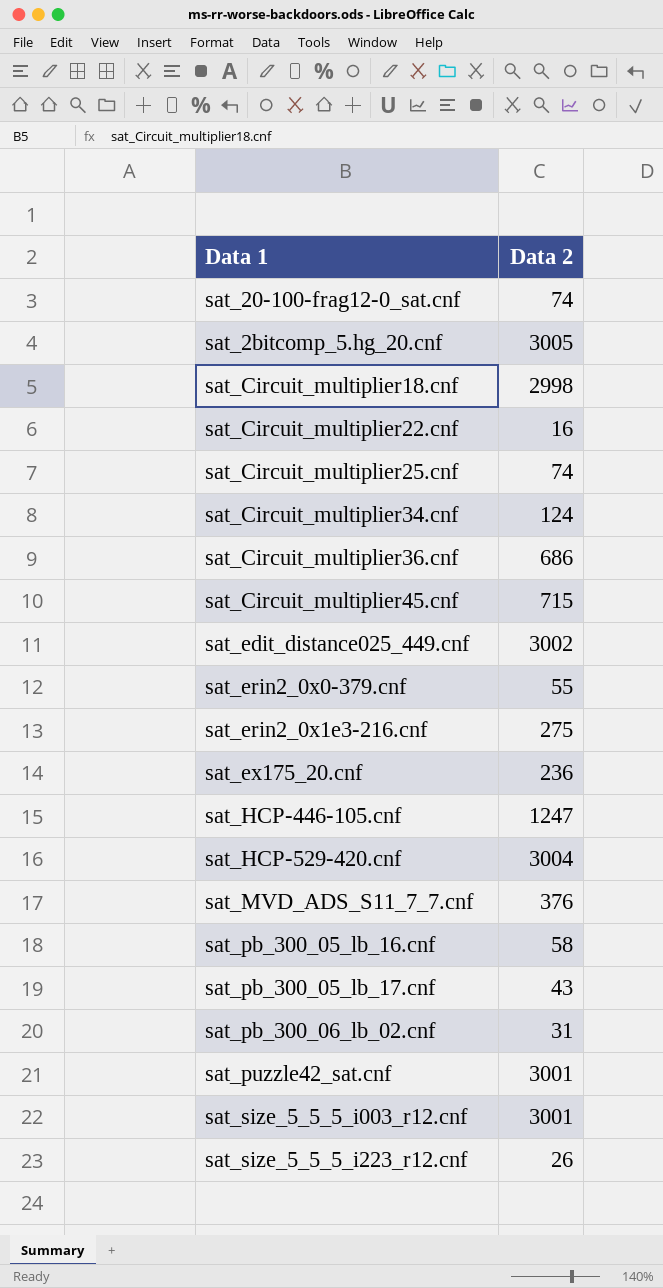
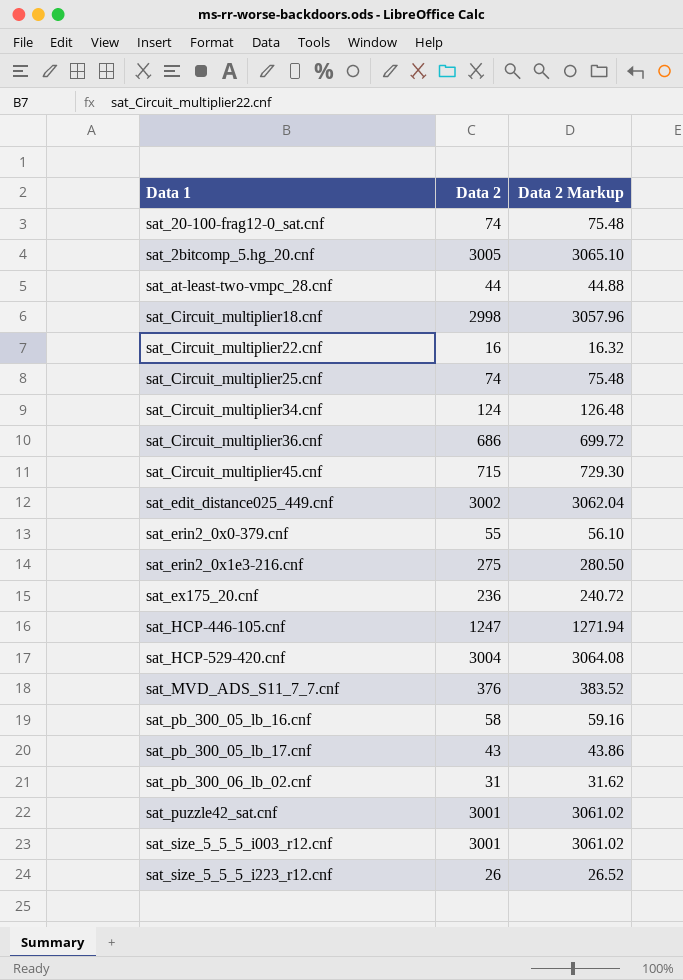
column Data 2 Markup | formula: none -> [Data 2] * 1.02
row sat_at-least-two-vmpc_28.cnf: none -> 44 | 44.88

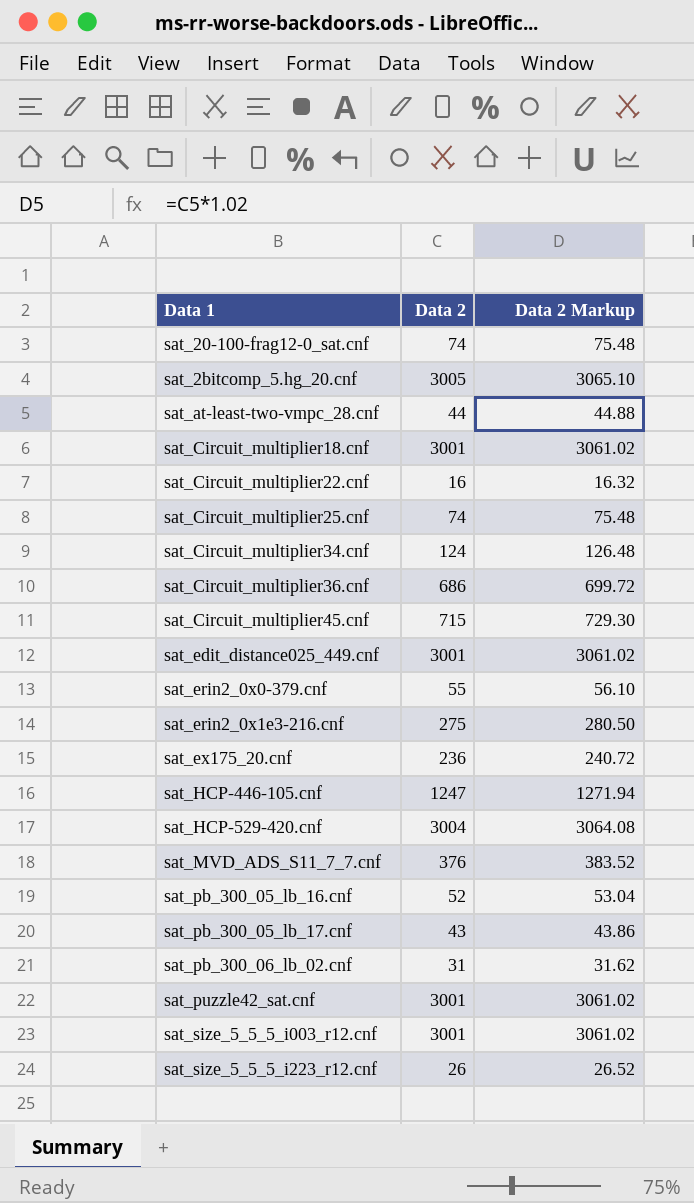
sat_Circuit_multiplier18.cnf | Data 2: 2998 -> 3001
sat_Circuit_multiplier18.cnf | Data 2 Markup: 3057.96 -> 3061.02
sat_edit_distance025_449.cnf | Data 2: 3002 -> 3001
sat_edit_distance025_449.cnf | Data 2 Markup: 3062.04 -> 3061.02
sat_pb_300_05_lb_16.cnf | Data 2: 58 -> 52
sat_pb_300_05_lb_16.cnf | Data 2 Markup: 59.16 -> 53.04

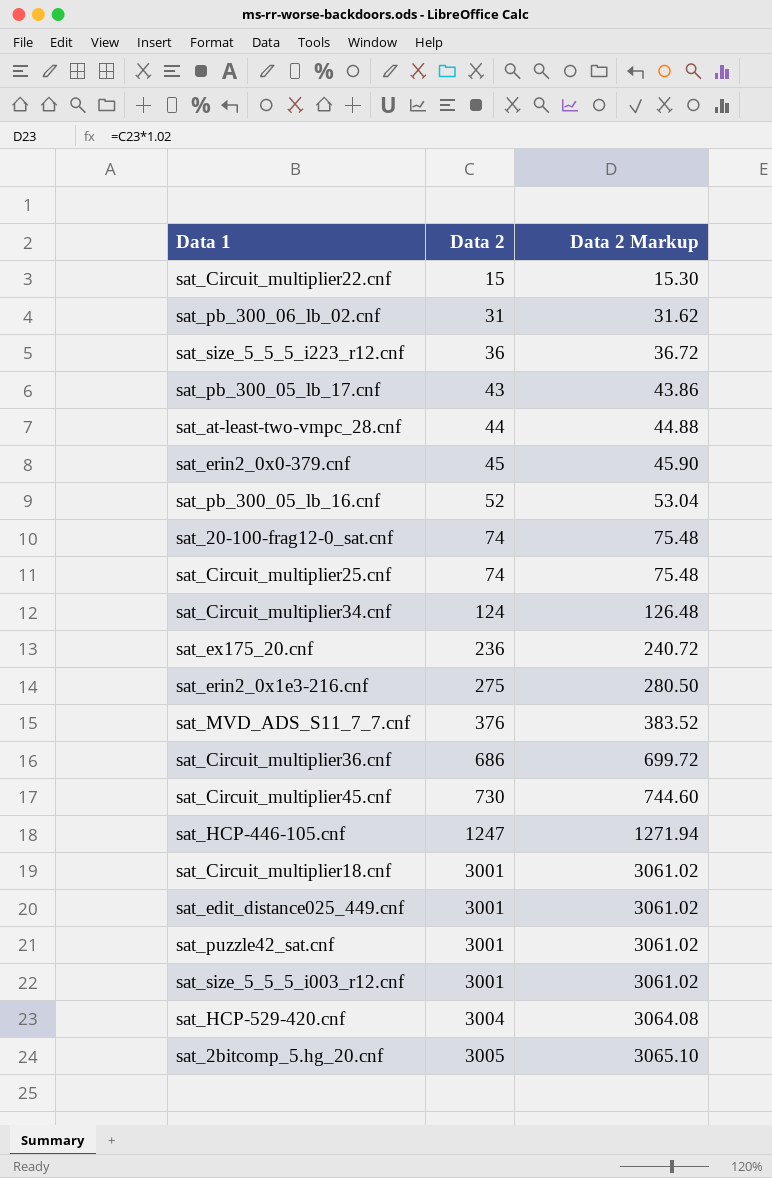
row order: none -> Data 2 ascending
sat_Circuit_multiplier22.cnf | Data 2: 16 -> 15
sat_Circuit_multiplier22.cnf | Data 2 Markup: 16.32 -> 15.30
sat_size_5_5_5_i223_r12.cnf | Data 2: 26 -> 36
sat_size_5_5_5_i223_r12.cnf | Data 2 Markup: 26.52 -> 36.72
sat_erin2_0x0-379.cnf | Data 2: 55 -> 45
sat_erin2_0x0-379.cnf | Data 2 Markup: 56.10 -> 45.90
sat_Circuit_multiplier45.cnf | Data 2: 715 -> 730
sat_Circuit_multiplier45.cnf | Data 2 Markup: 729.30 -> 744.60

